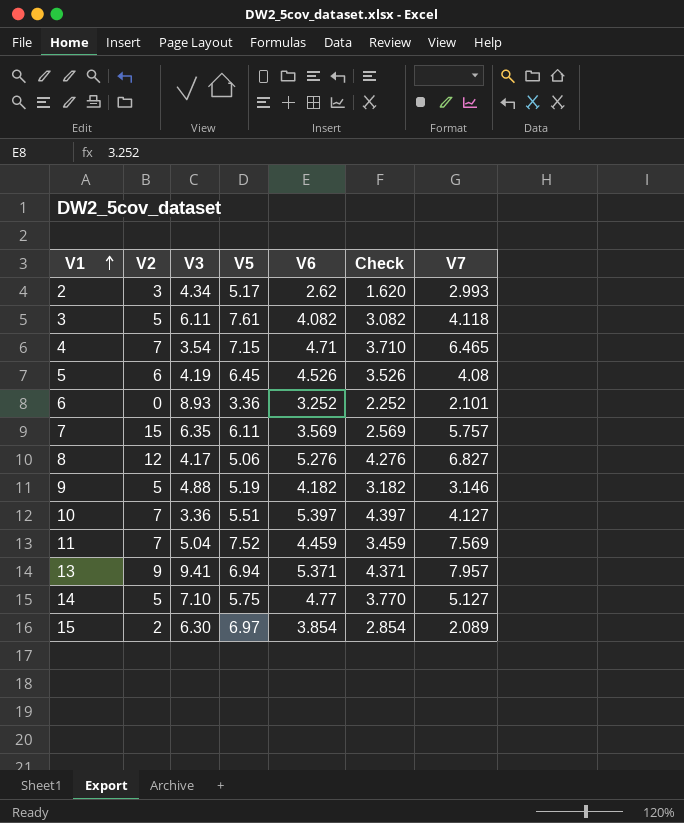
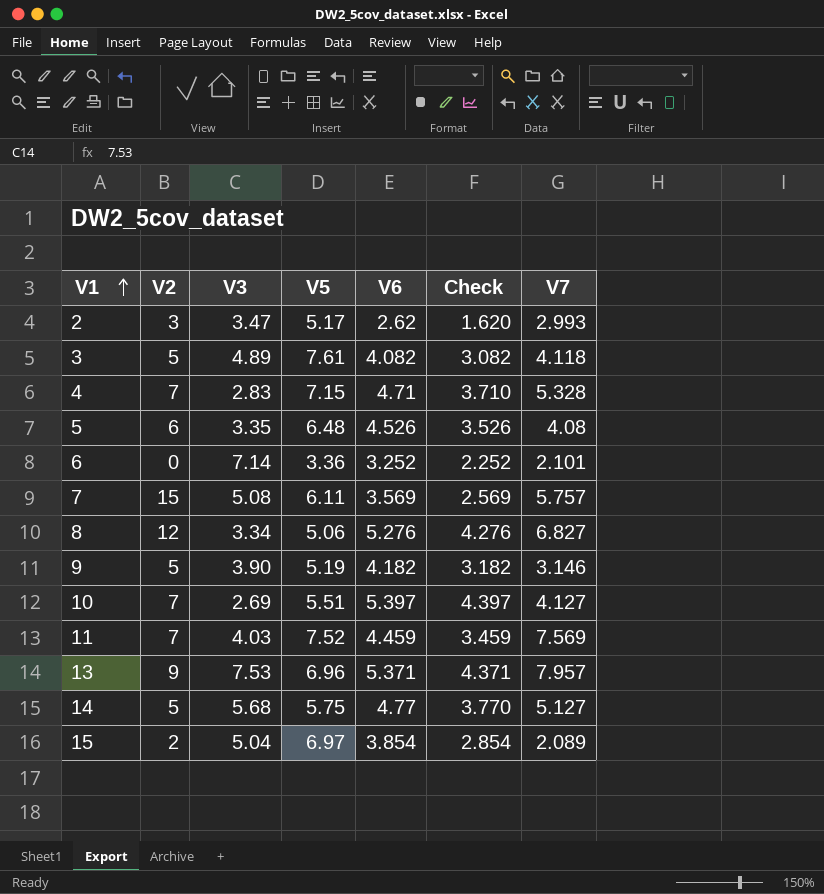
2 | V3: 4.34 -> 3.47
3 | V3: 6.11 -> 4.89
4 | V3: 3.54 -> 2.83
4 | V7: 6.465 -> 5.328
5 | V3: 4.19 -> 3.35
5 | V5: 6.45 -> 6.48
6 | V3: 8.93 -> 7.14
7 | V3: 6.35 -> 5.08
8 | V3: 4.17 -> 3.34
9 | V3: 4.88 -> 3.90
10 | V3: 3.36 -> 2.69
11 | V3: 5.04 -> 4.03
13 | V3: 9.41 -> 7.53
13 | V5: 6.94 -> 6.96
14 | V3: 7.10 -> 5.68
15 | V3: 6.30 -> 5.04

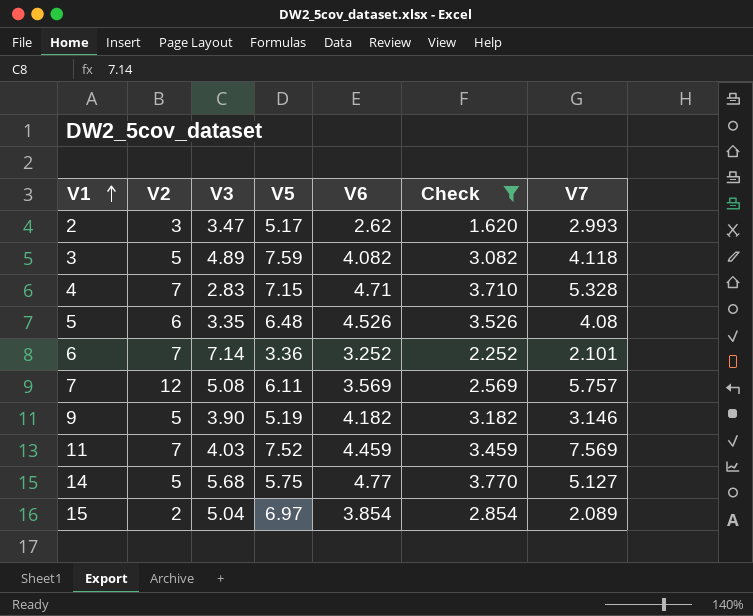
filter: none -> Check <= 3.770
3 | V5: 7.61 -> 7.59
6 | V2: 0 -> 7
7 | V2: 15 -> 12

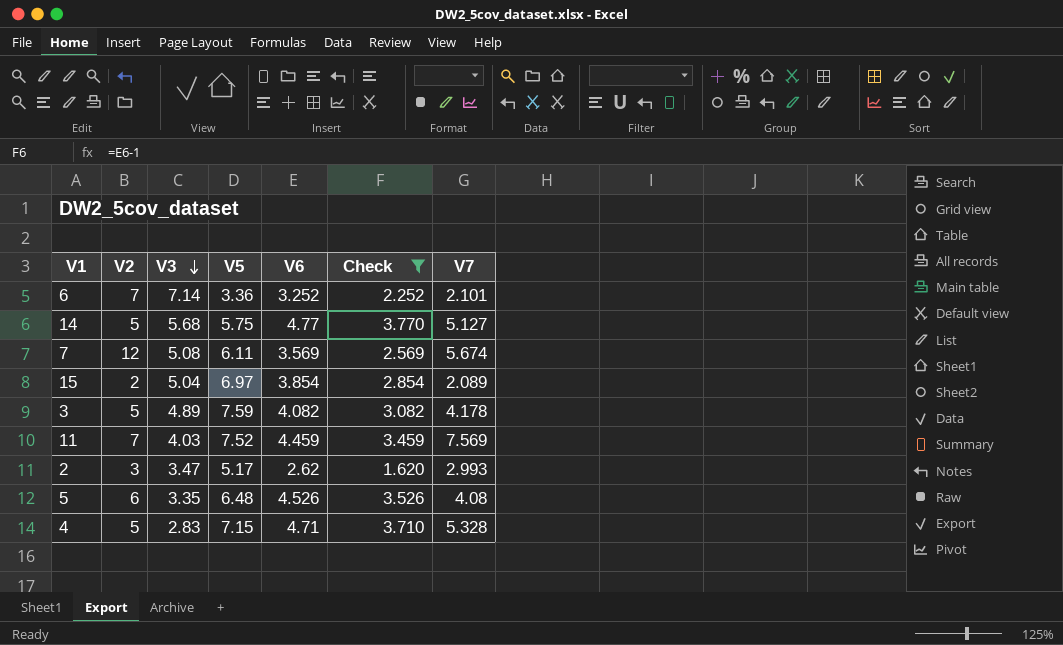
row order: V1 ascending -> V3 descending
row 9: 5 | 3.90 | 5.19 | 4.182 | 3.182 | 3.146 -> none
7 | V7: 5.757 -> 5.674
3 | V7: 4.118 -> 4.178
4 | V2: 7 -> 5

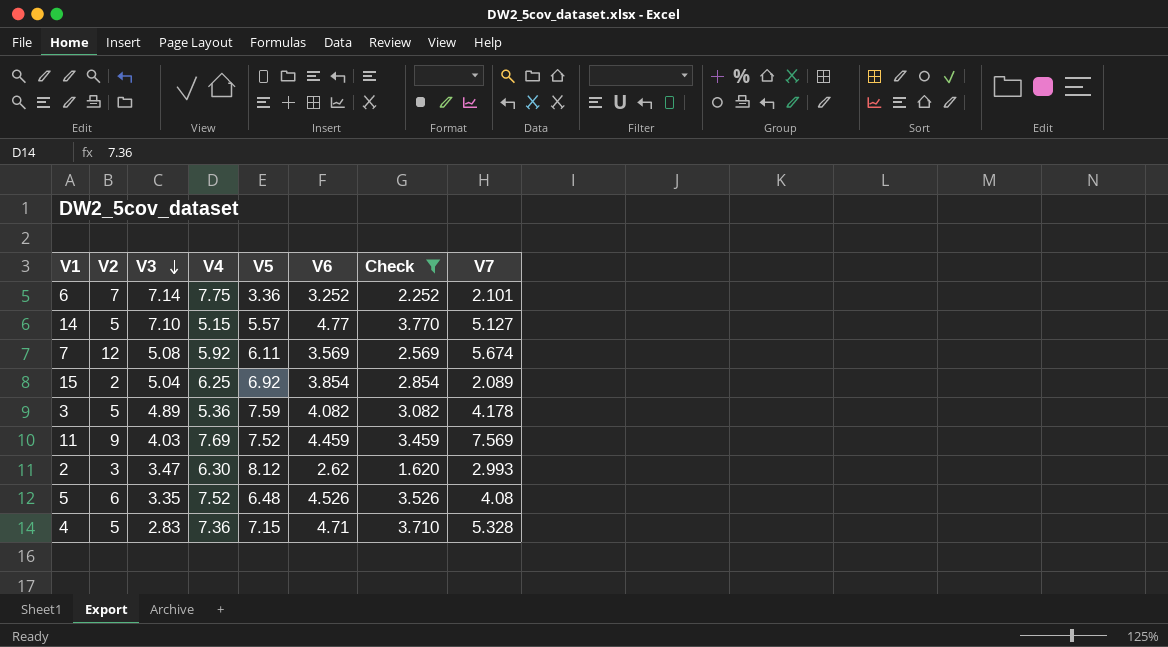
column V4 | position: none -> 4
14 | V3: 5.68 -> 7.10
14 | V5: 5.75 -> 5.57
15 | V5: 6.97 -> 6.92
11 | V2: 7 -> 9
2 | V5: 5.17 -> 8.12

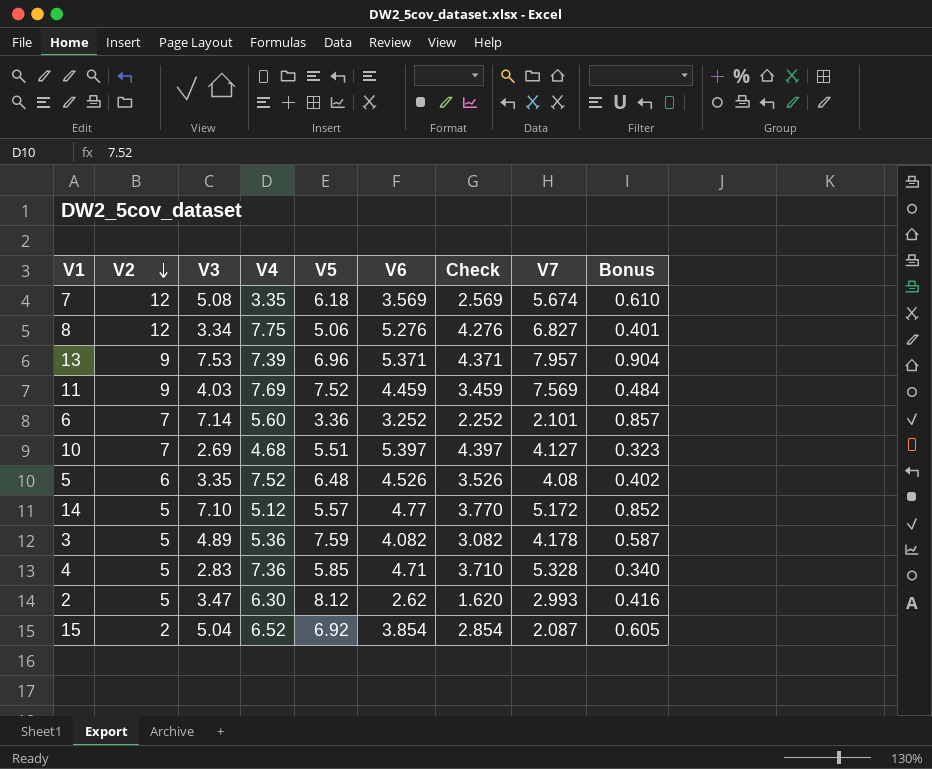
filter: Check <= 3.770 -> none
row order: V3 descending -> V2 descending
column Bonus | formula: none -> [V3] * 0.12
7 | V4: 5.92 -> 3.35
7 | V5: 6.11 -> 6.18
6 | V4: 7.75 -> 5.60
14 | V4: 5.15 -> 5.12
14 | V7: 5.127 -> 5.172
4 | V5: 7.15 -> 5.85
2 | V2: 3 -> 5
15 | V4: 6.25 -> 6.52
15 | V7: 2.089 -> 2.087

